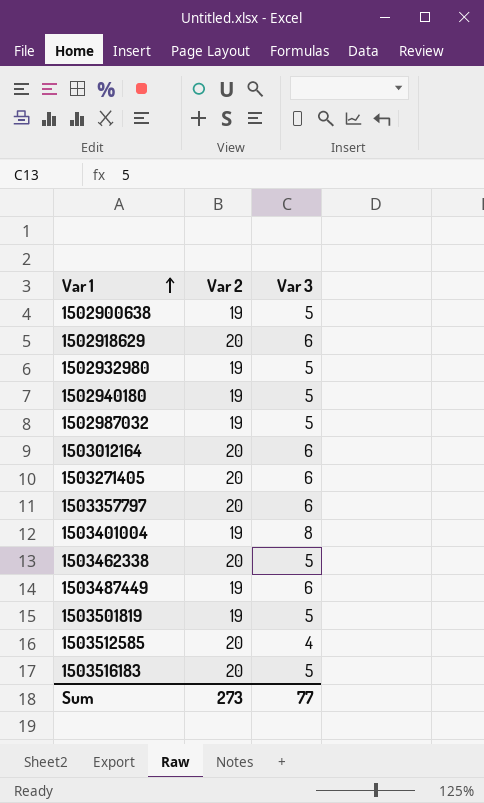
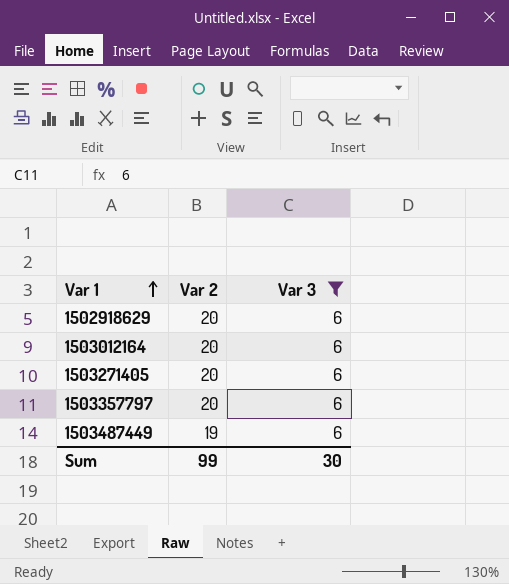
filter: none -> Var 3 = 6
Sum | Var 2: 273 -> 99
Sum | Var 3: 77 -> 30

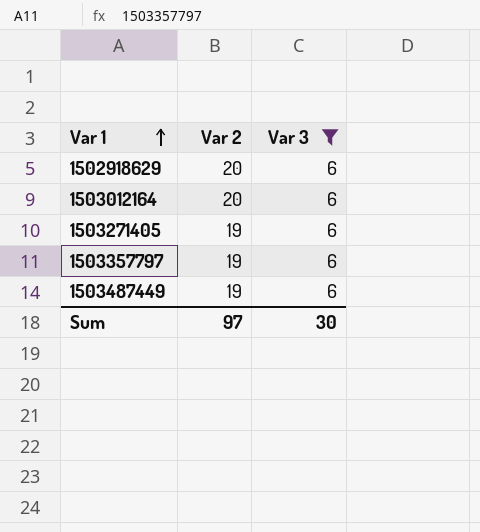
1503271405 | Var 2: 20 -> 19
1503357797 | Var 2: 20 -> 19
Sum | Var 2: 99 -> 97

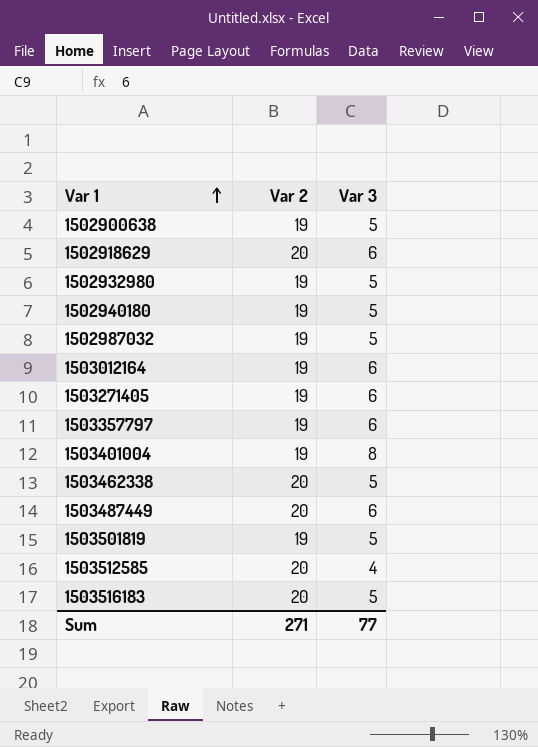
filter: Var 3 = 6 -> none
1503012164 | Var 2: 20 -> 19
1503487449 | Var 2: 19 -> 20
Sum | Var 2: 97 -> 271
Sum | Var 3: 30 -> 77

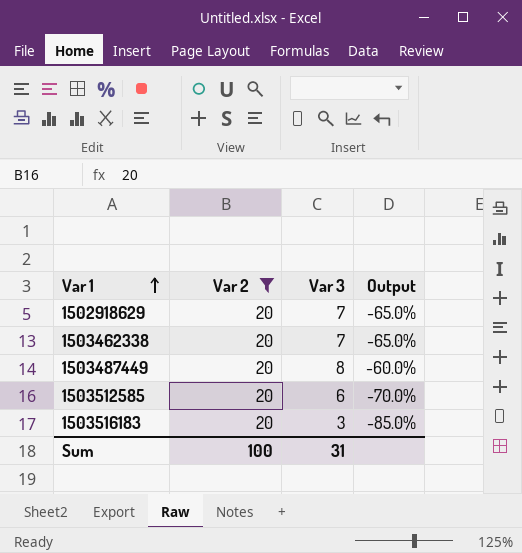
filter: none -> Var 2 = 20
column Output | formula: none -> ([Var 3] - [Var 2]) / [Var 2]
1502918629 | Var 3: 6 -> 7
1503462338 | Var 3: 5 -> 7
1503487449 | Var 3: 6 -> 8
1503512585 | Var 3: 4 -> 6
1503516183 | Var 3: 5 -> 3
Sum | Var 2: 271 -> 100
Sum | Var 3: 77 -> 31

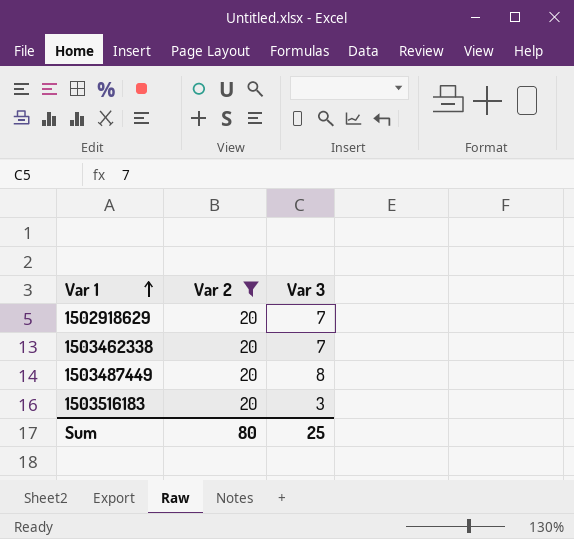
column Output | formula: ([Var 3] - [Var 2]) / [Var 2] -> none
row 1503512585: 20 | 6 | -70.0% -> none
Sum | Var 2: 100 -> 80
Sum | Var 3: 31 -> 25

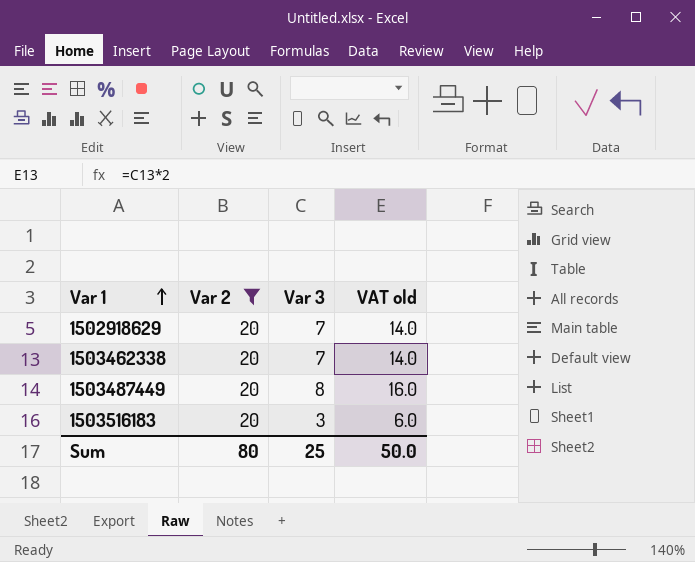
column VAT old | formula: none -> [Var 3] * 2

